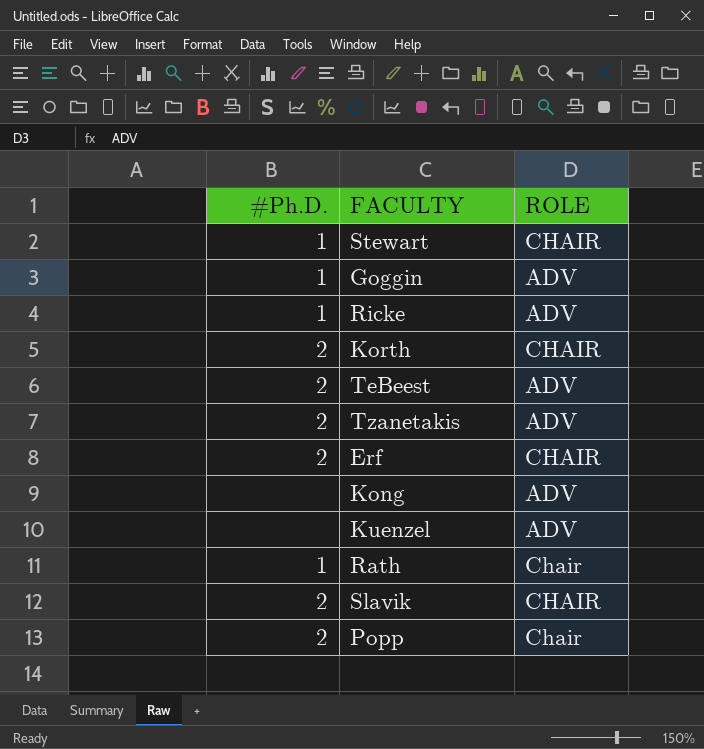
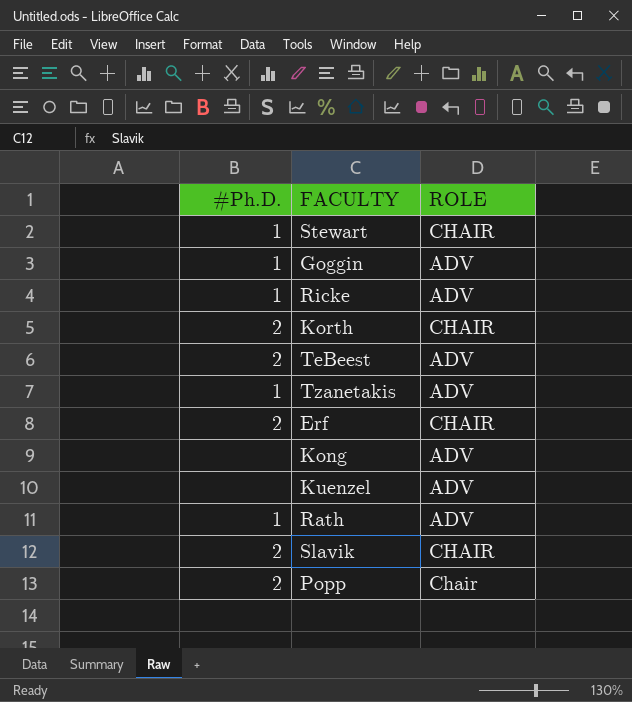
Tzanetakis | #Ph.D.: 2 -> 1
Rath | ROLE: Chair -> ADV

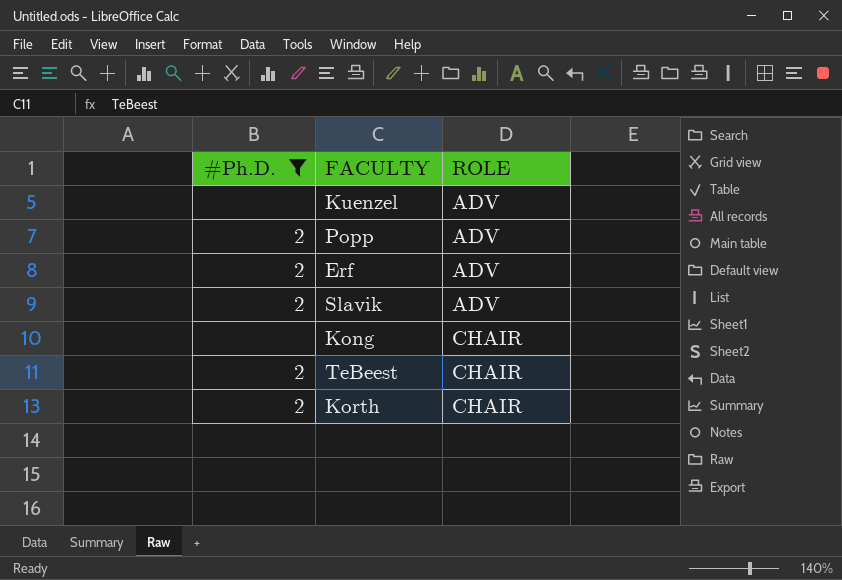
filter: none -> #Ph.D. != 1
row order: none -> ROLE ascending
Popp | ROLE: Chair -> ADV
Erf | ROLE: CHAIR -> ADV
Slavik | ROLE: CHAIR -> ADV
Kong | ROLE: ADV -> CHAIR
TeBeest | ROLE: ADV -> CHAIR

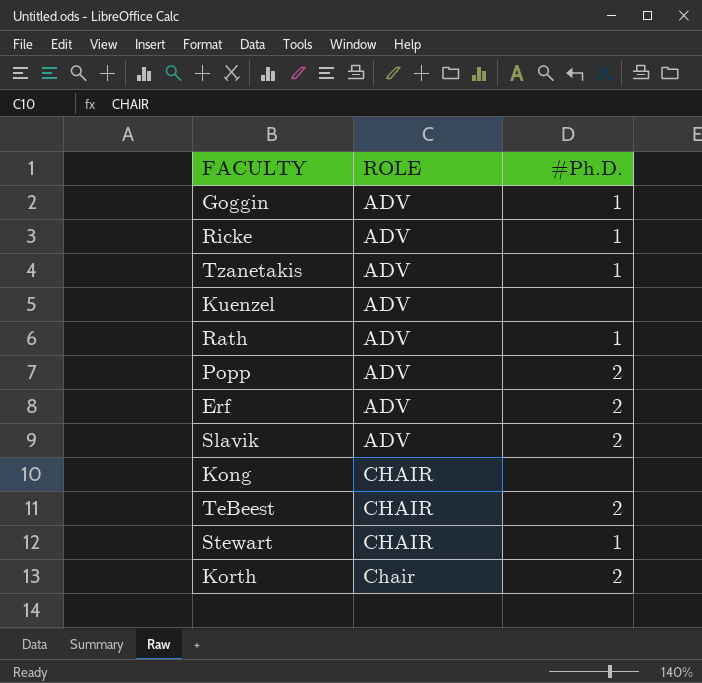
filter: #Ph.D. != 1 -> none
column #Ph.D. | position: 1 -> 3
Korth | ROLE: CHAIR -> Chair

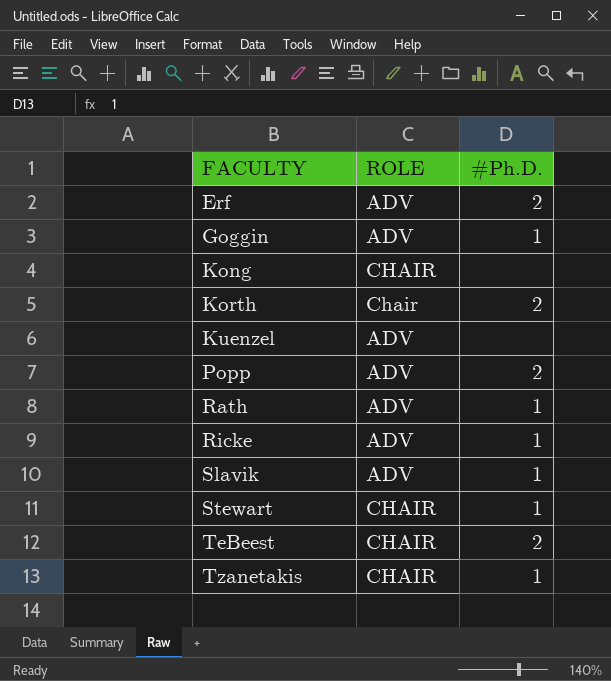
row order: ROLE ascending -> FACULTY ascending
Slavik | #Ph.D.: 2 -> 1
Tzanetakis | ROLE: ADV -> CHAIR

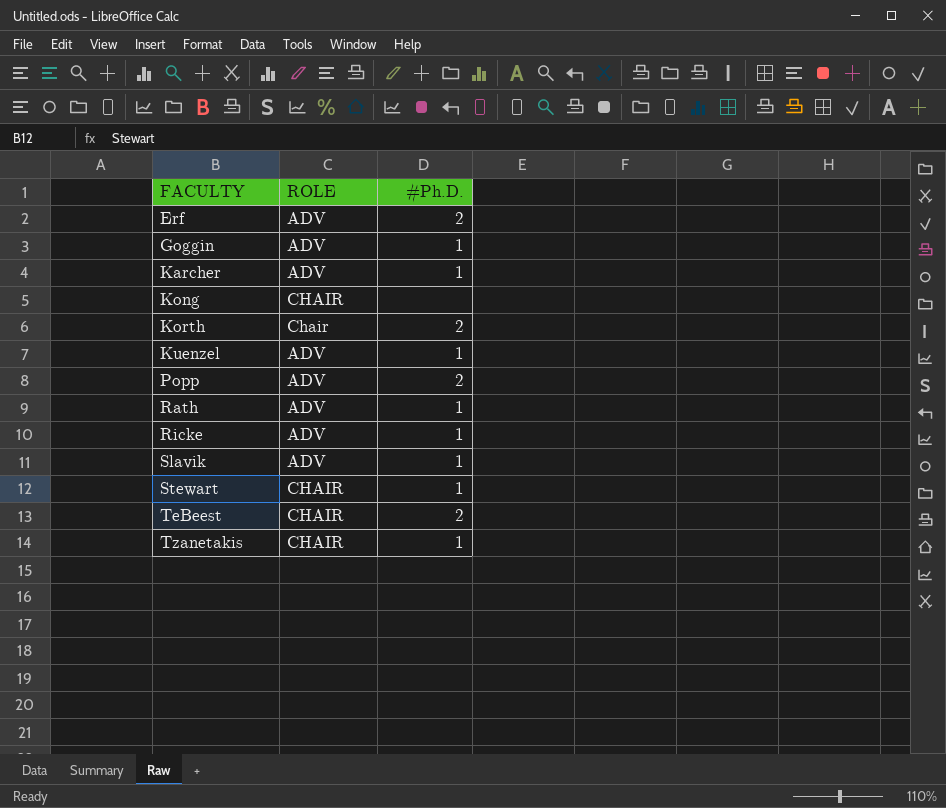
row Karcher: none -> ADV | 1
Kuenzel | #Ph.D.: none -> 1

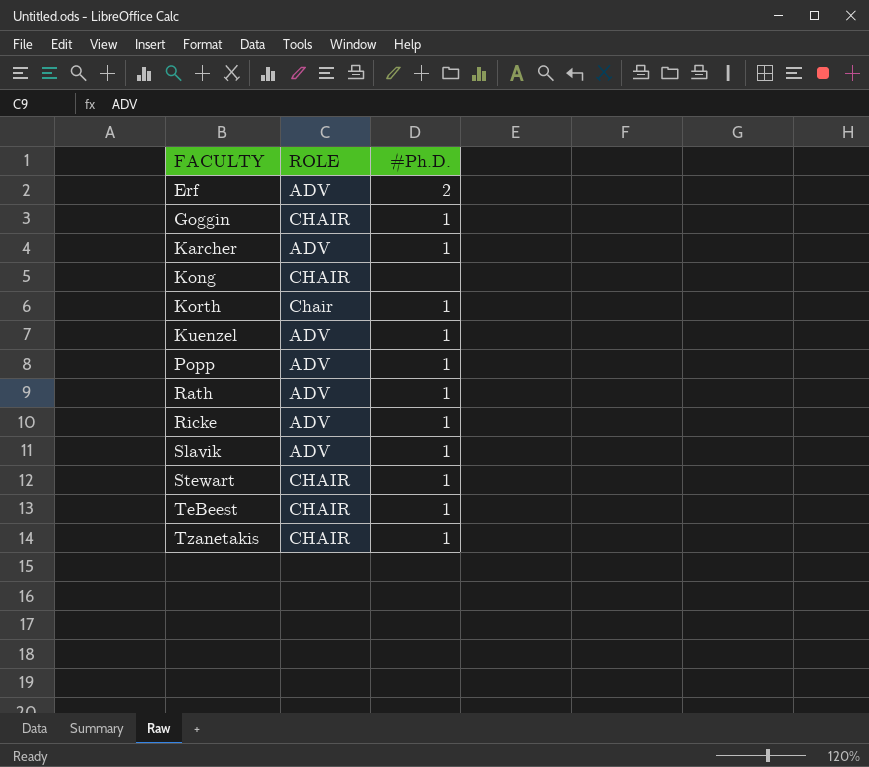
Goggin | ROLE: ADV -> CHAIR
Korth | #Ph.D.: 2 -> 1
Popp | #Ph.D.: 2 -> 1
TeBeest | #Ph.D.: 2 -> 1

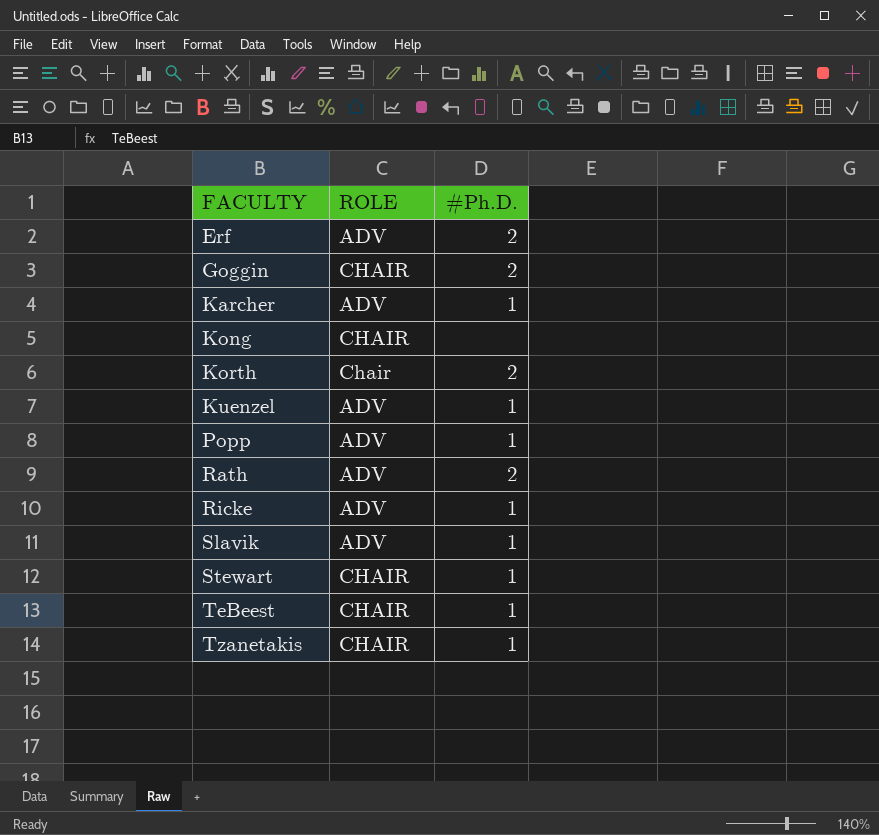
Goggin | #Ph.D.: 1 -> 2
Korth | #Ph.D.: 1 -> 2
Rath | #Ph.D.: 1 -> 2

